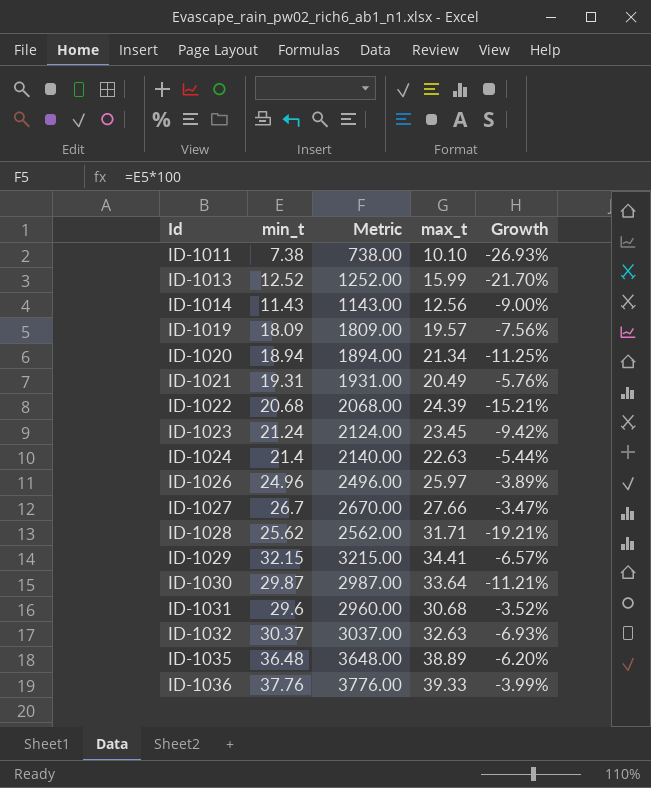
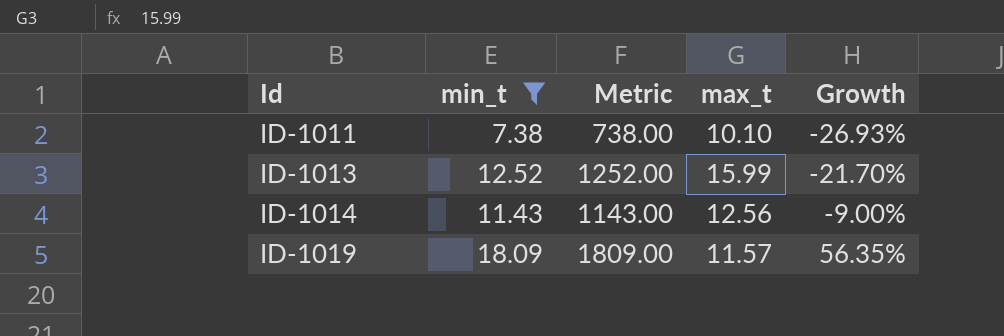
filter: none -> min_t <= 18.09
ID-1019 | max_t: 19.57 -> 11.57
ID-1019 | Growth: -7.56% -> 56.35%

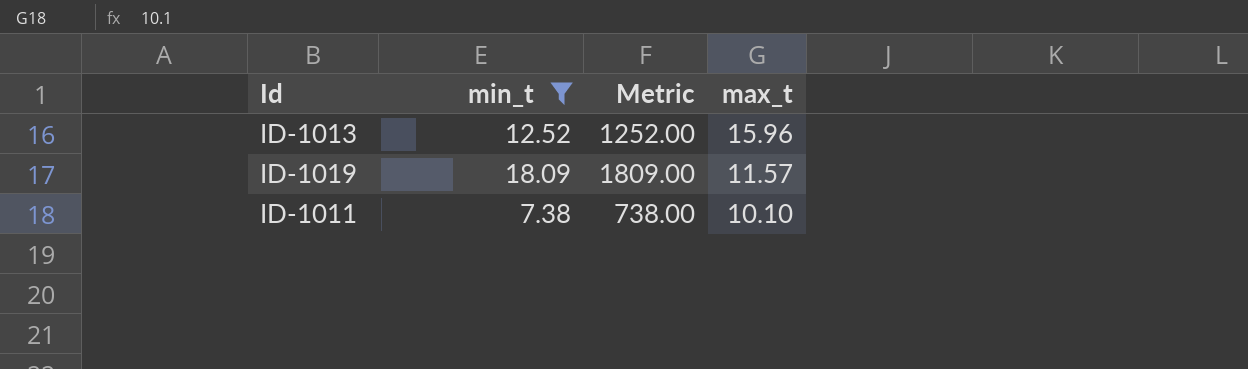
row order: Id ascending -> max_t descending
column Growth | formula: ([min_t] - [max_t]) / [max_t] -> none
row ID-1014: 11.43 | 1143.00 | 12.56 | -9.00% -> none
ID-1013 | max_t: 15.99 -> 15.96

